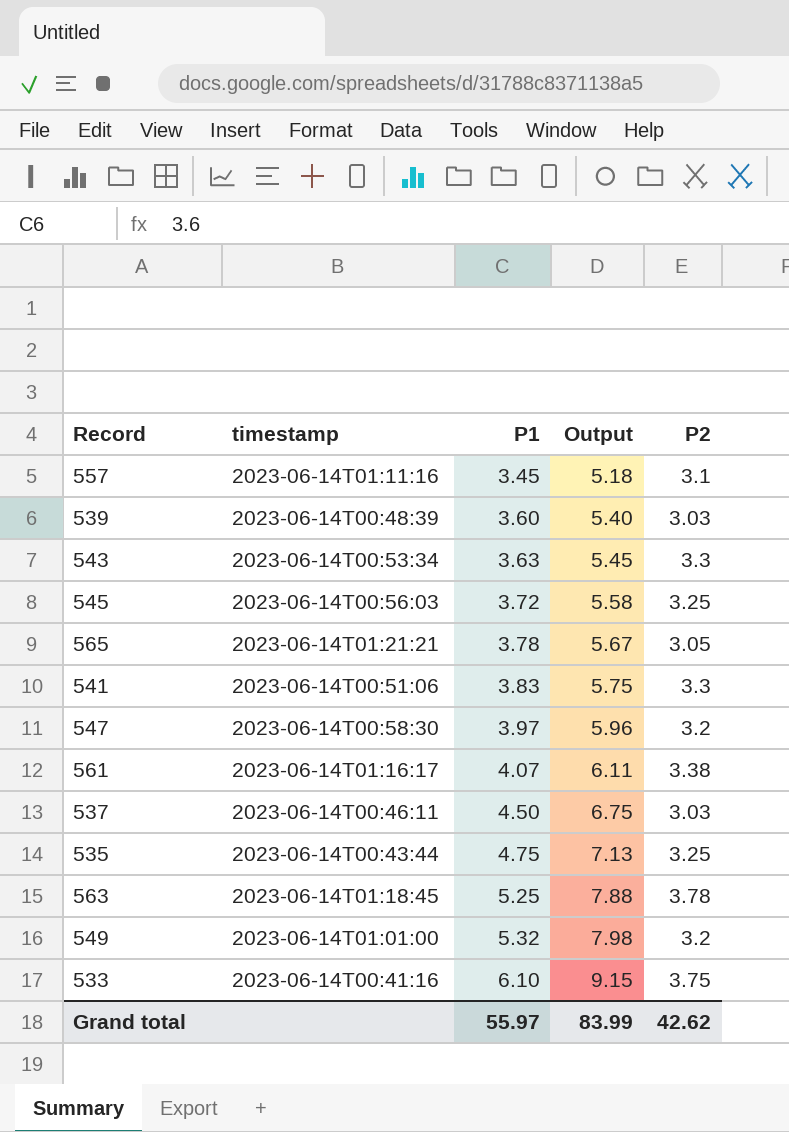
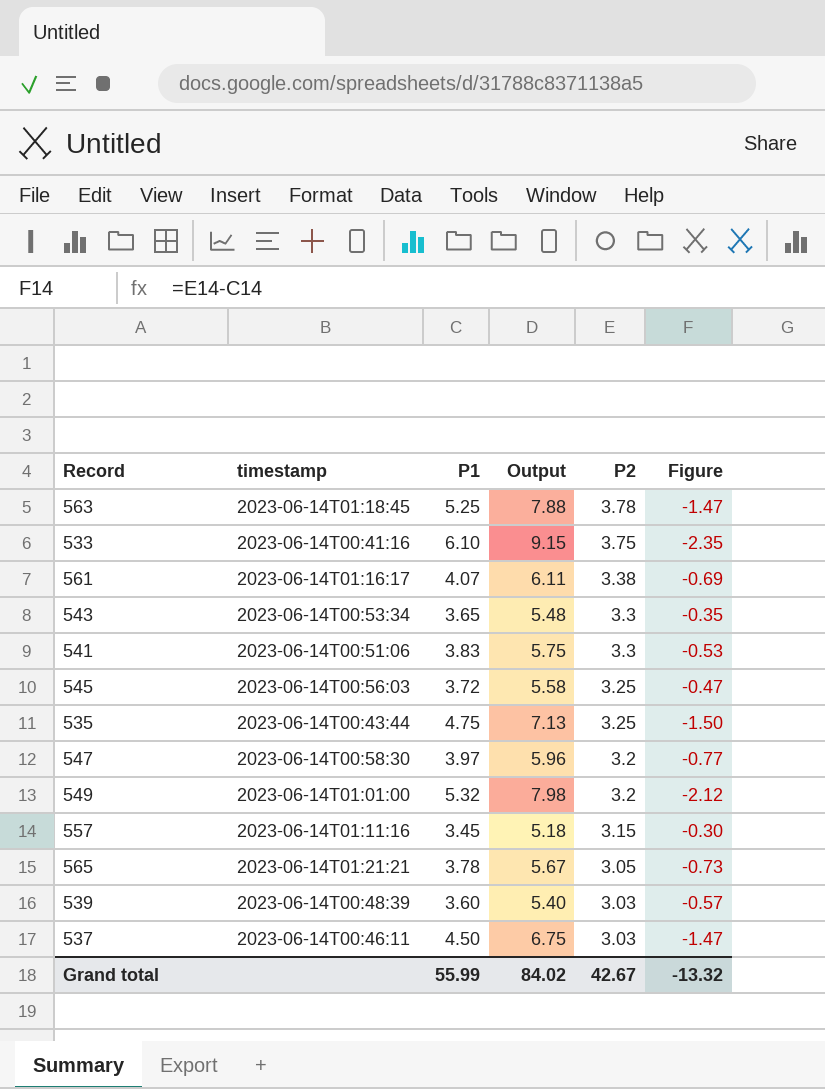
row order: P1 ascending -> P2 descending
column Figure | formula: none -> [P2] - [P1]
543 | P1: 3.63 -> 3.65
543 | Output: 5.45 -> 5.48
557 | P2: 3.1 -> 3.15
Grand total | P1: 55.97 -> 55.99
Grand total | Output: 83.99 -> 84.02
Grand total | P2: 42.62 -> 42.67

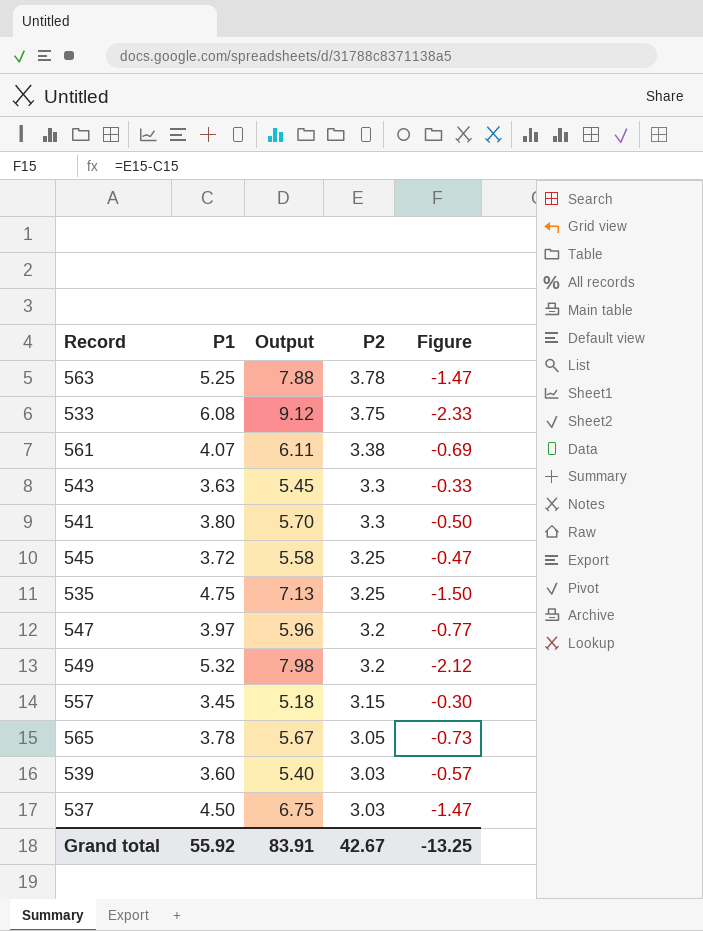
column timestamp | position: 2 -> none
533 | P1: 6.10 -> 6.08
533 | Output: 9.15 -> 9.12
533 | Figure: -2.35 -> -2.33
543 | P1: 3.65 -> 3.63
543 | Output: 5.48 -> 5.45
543 | Figure: -0.35 -> -0.33
541 | P1: 3.83 -> 3.80
541 | Output: 5.75 -> 5.70
541 | Figure: -0.53 -> -0.50
Grand total | P1: 55.99 -> 55.92
Grand total | Output: 84.02 -> 83.91
Grand total | Figure: -13.32 -> -13.25

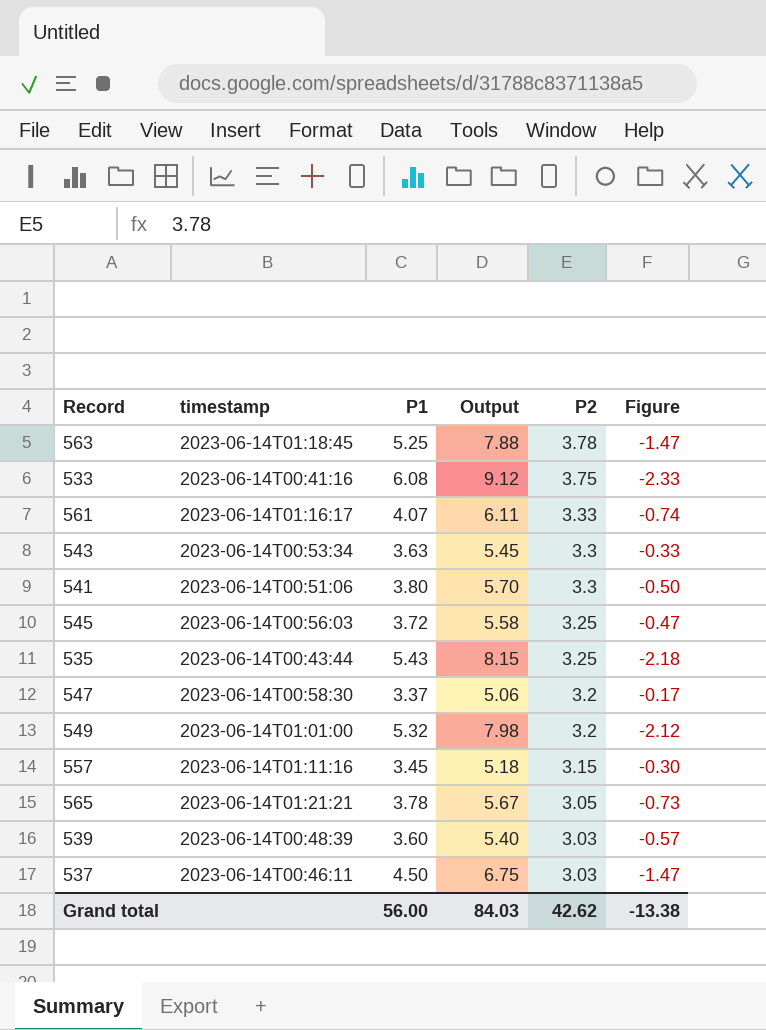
column timestamp | position: none -> 2
561 | P2: 3.38 -> 3.33
561 | Figure: -0.69 -> -0.74
535 | P1: 4.75 -> 5.43
535 | Output: 7.13 -> 8.15
535 | Figure: -1.50 -> -2.18
547 | P1: 3.97 -> 3.37
547 | Output: 5.96 -> 5.06
547 | Figure: -0.77 -> -0.17
Grand total | P1: 55.92 -> 56.00
Grand total | Output: 83.91 -> 84.03
Grand total | P2: 42.67 -> 42.62
Grand total | Figure: -13.25 -> -13.38

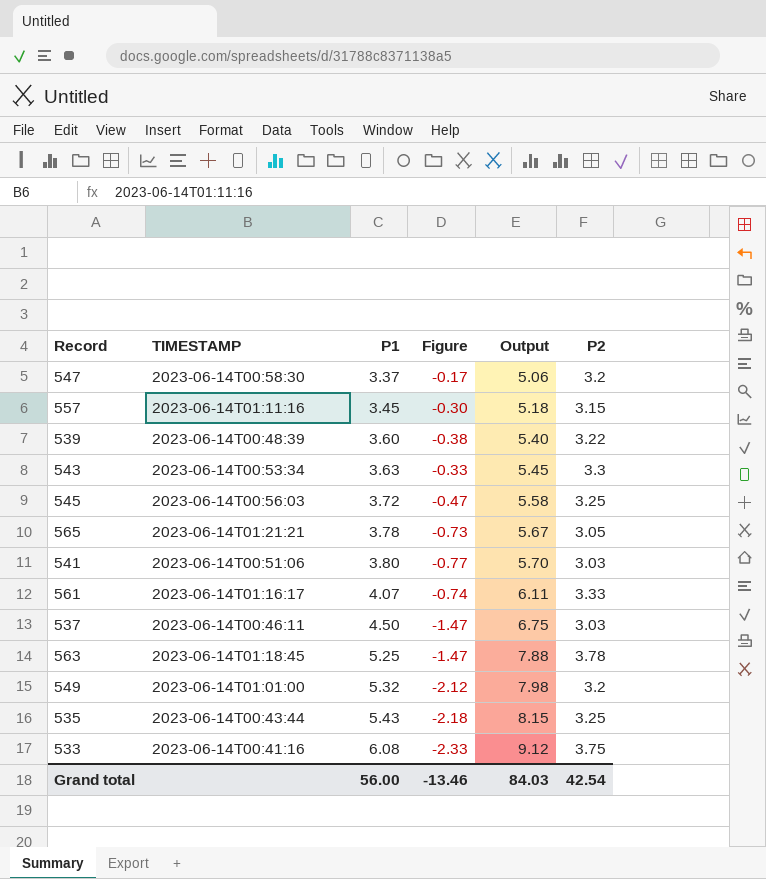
row order: P2 descending -> P1 ascending
column name: timestamp -> TIMESTAMP
column Figure | position: 6 -> 4
539 | Figure: -0.57 -> -0.38
539 | P2: 3.03 -> 3.22
541 | Figure: -0.50 -> -0.77
541 | P2: 3.3 -> 3.03
Grand total | Figure: -13.38 -> -13.46
Grand total | P2: 42.62 -> 42.54

